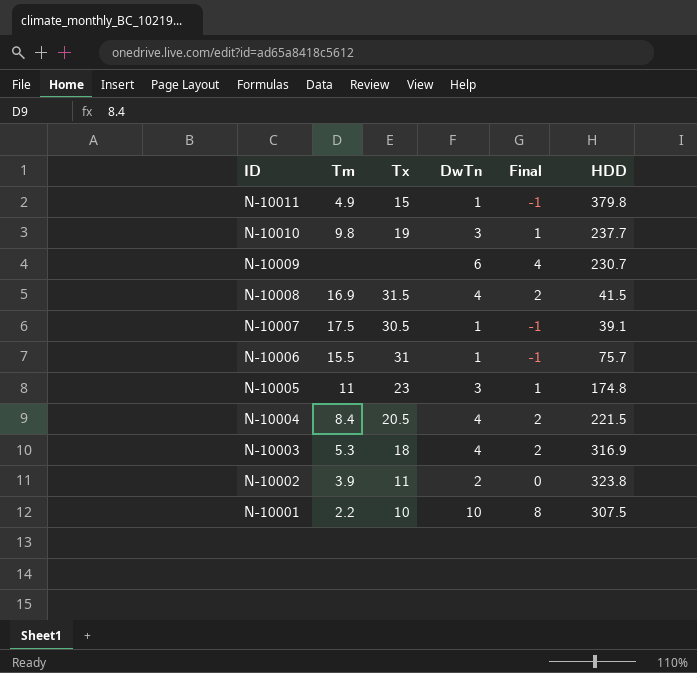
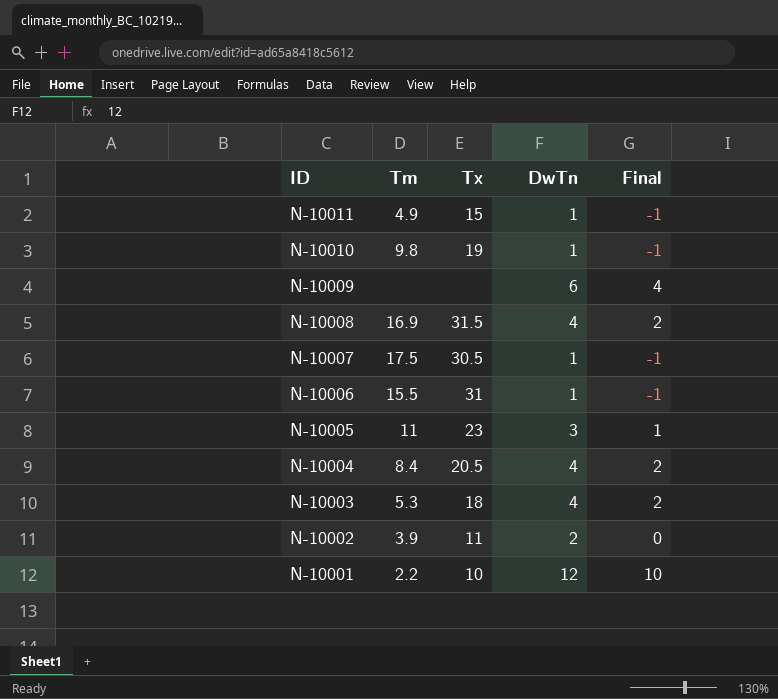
column HDD | position: 6 -> none
N-10010 | DwTn: 3 -> 1
N-10010 | Final: 1 -> -1
N-10001 | DwTn: 10 -> 12
N-10001 | Final: 8 -> 10

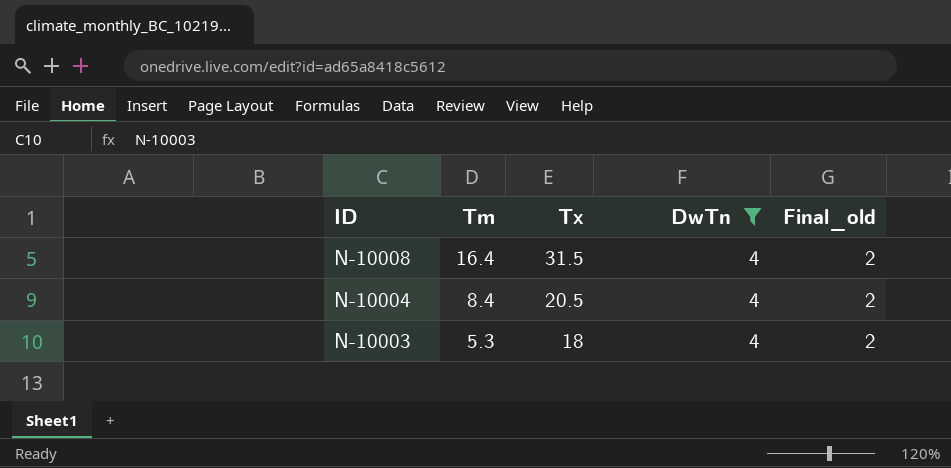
filter: none -> DwTn = 4
column name: Final -> Final_old
N-10008 | Tm: 16.9 -> 16.4

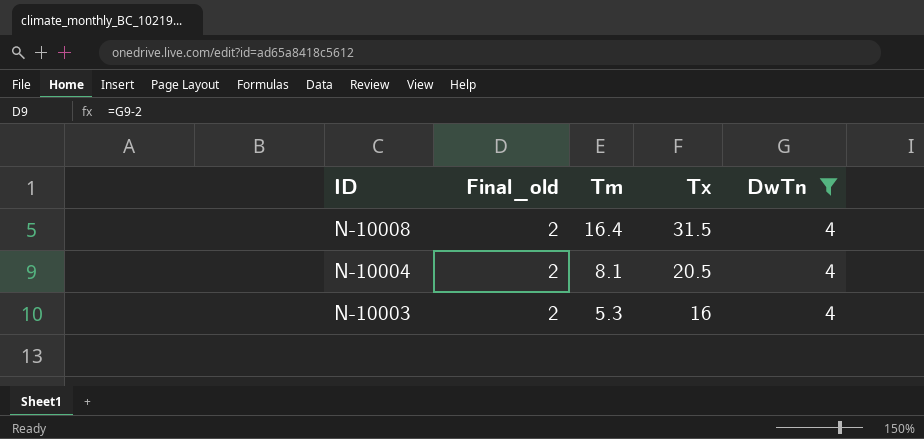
column Final_old | position: 5 -> 2
N-10004 | Tm: 8.4 -> 8.1
N-10003 | Tx: 18 -> 16

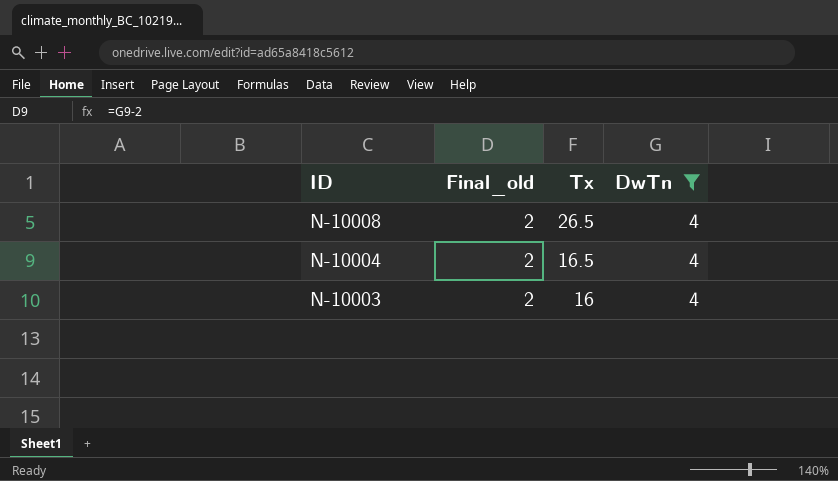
column Tm | position: 3 -> none
N-10008 | Tx: 31.5 -> 26.5
N-10004 | Tx: 20.5 -> 16.5

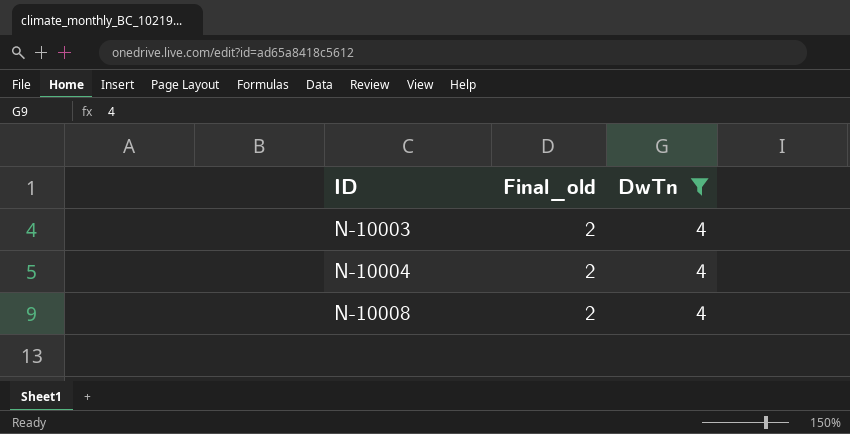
row order: ID descending -> ID ascending
column Tx | position: 3 -> none

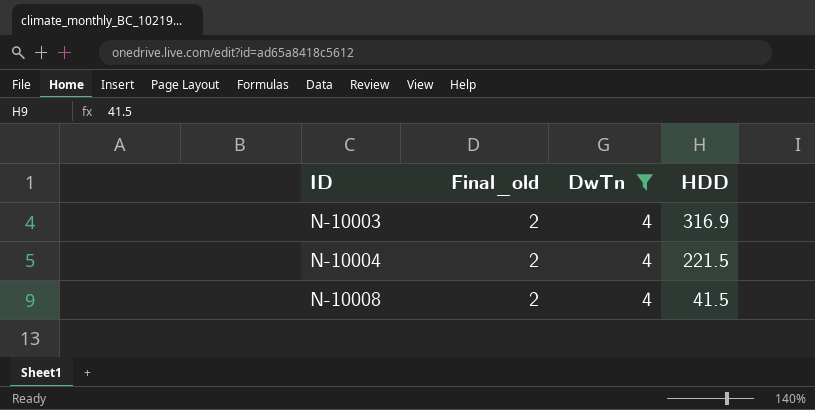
column HDD | position: none -> 4

